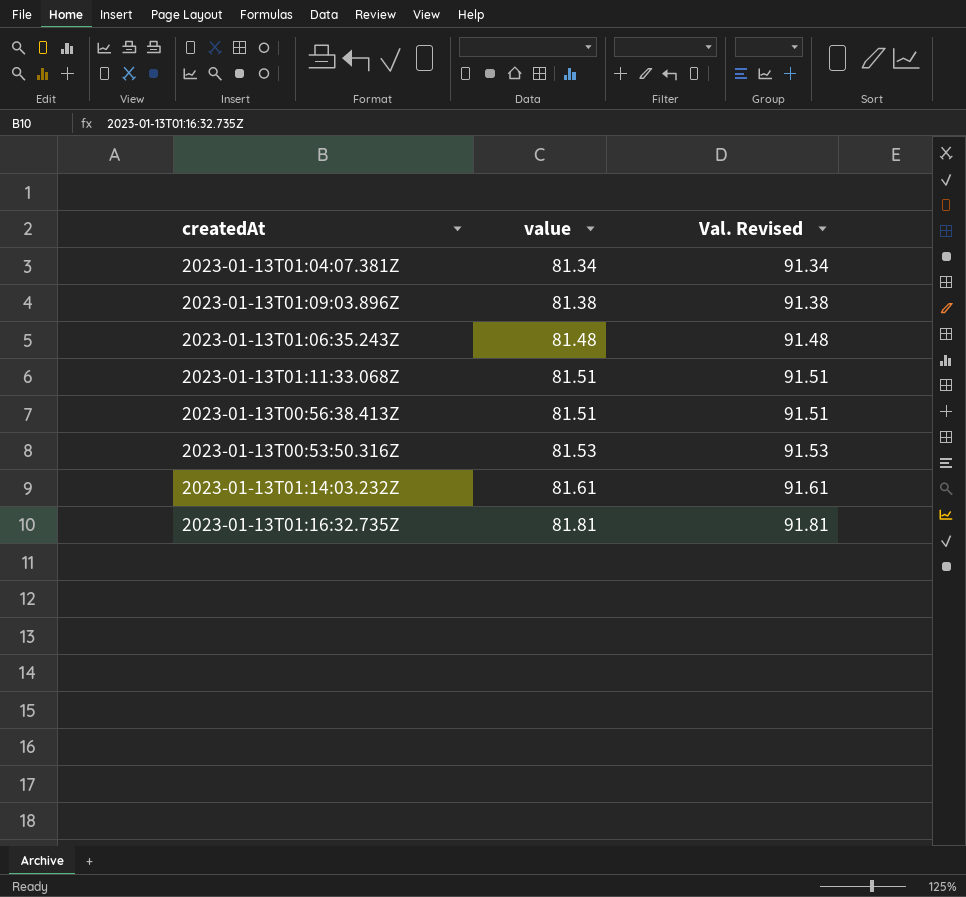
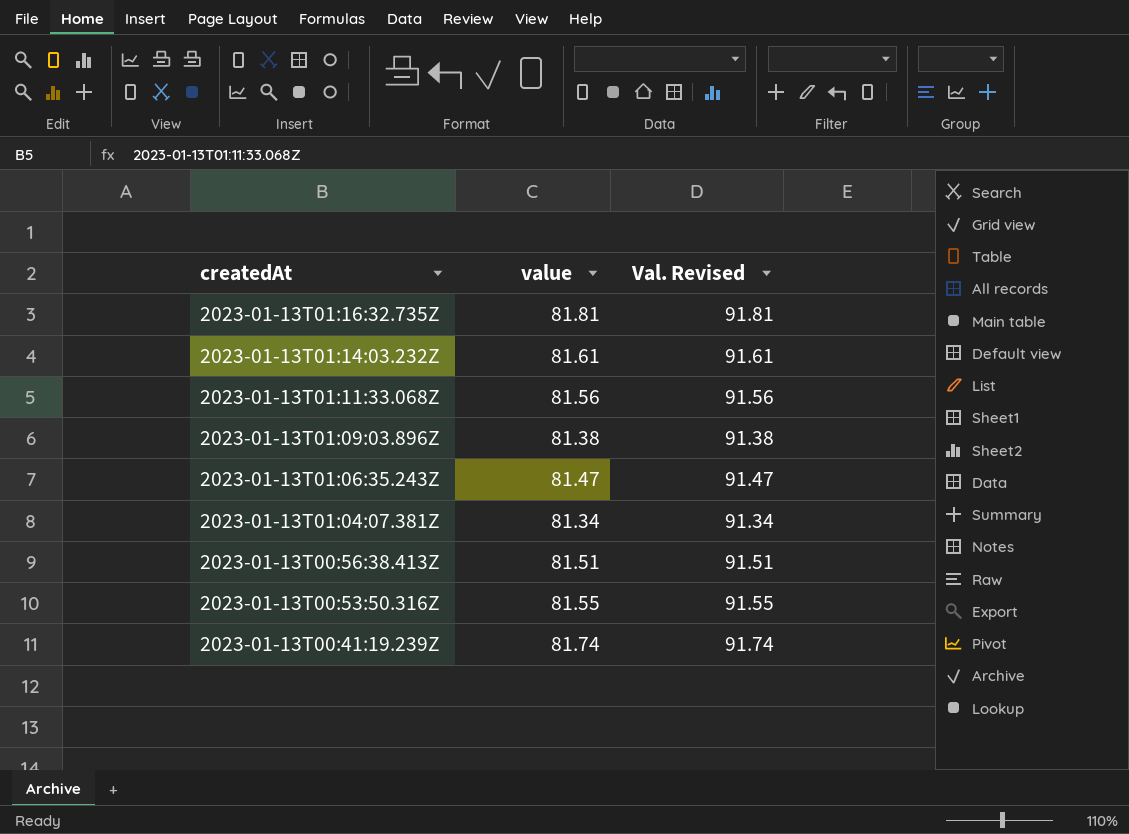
row order: value ascending -> createdAt descending
2023-01-13T01:11:33.068Z | value: 81.51 -> 81.56
2023-01-13T01:11:33.068Z | Val. Revised: 91.51 -> 91.56
2023-01-13T01:06:35.243Z | value: 81.48 -> 81.47
2023-01-13T01:06:35.243Z | Val. Revised: 91.48 -> 91.47
2023-01-13T00:53:50.316Z | value: 81.53 -> 81.55
2023-01-13T00:53:50.316Z | Val. Revised: 91.53 -> 91.55
row 2023-01-13T00:41:19.239Z: none -> 81.74 | 91.74

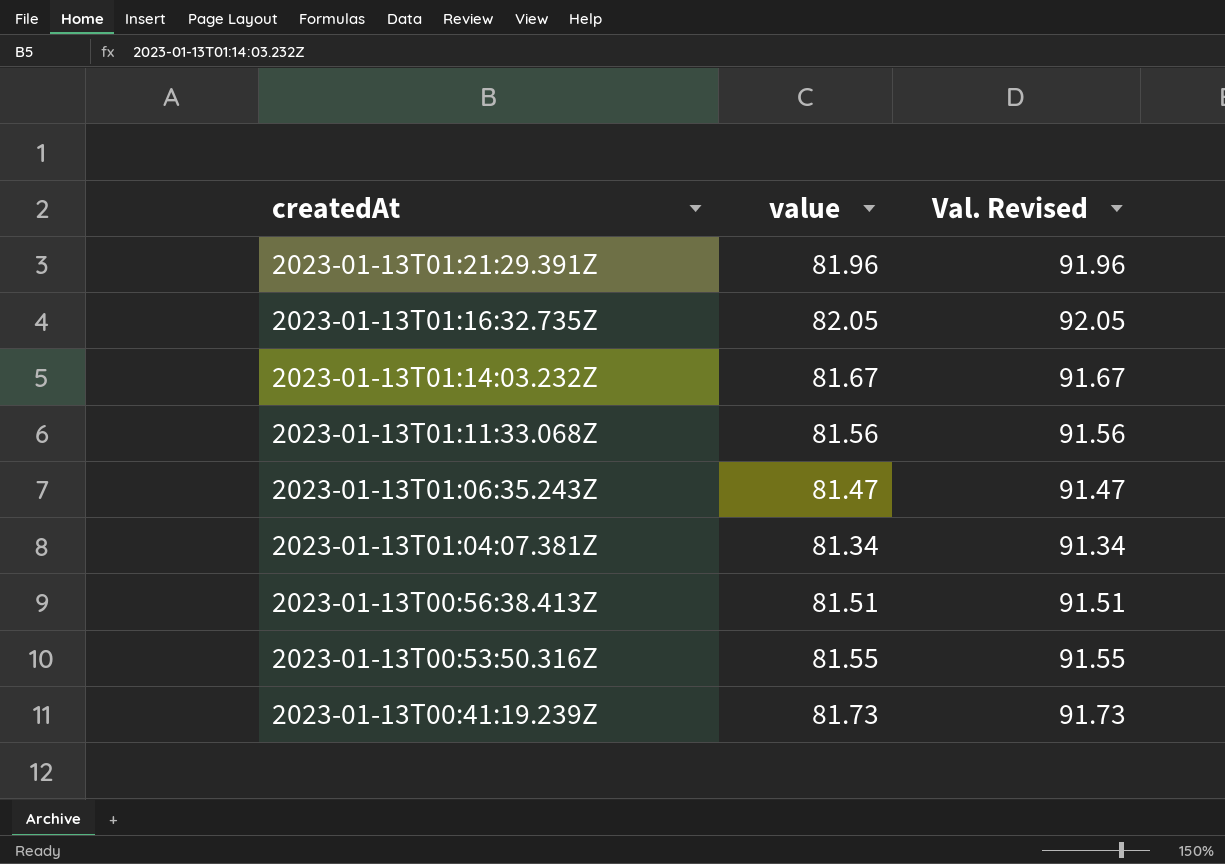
row 2023-01-13T01:09:03.896Z: 81.38 | 91.38 -> none
row 2023-01-13T01:21:29.391Z: none -> 81.96 | 91.96
2023-01-13T01:16:32.735Z | value: 81.81 -> 82.05
2023-01-13T01:16:32.735Z | Val. Revised: 91.81 -> 92.05
2023-01-13T01:14:03.232Z | value: 81.61 -> 81.67
2023-01-13T01:14:03.232Z | Val. Revised: 91.61 -> 91.67
2023-01-13T00:41:19.239Z | value: 81.74 -> 81.73
2023-01-13T00:41:19.239Z | Val. Revised: 91.74 -> 91.73

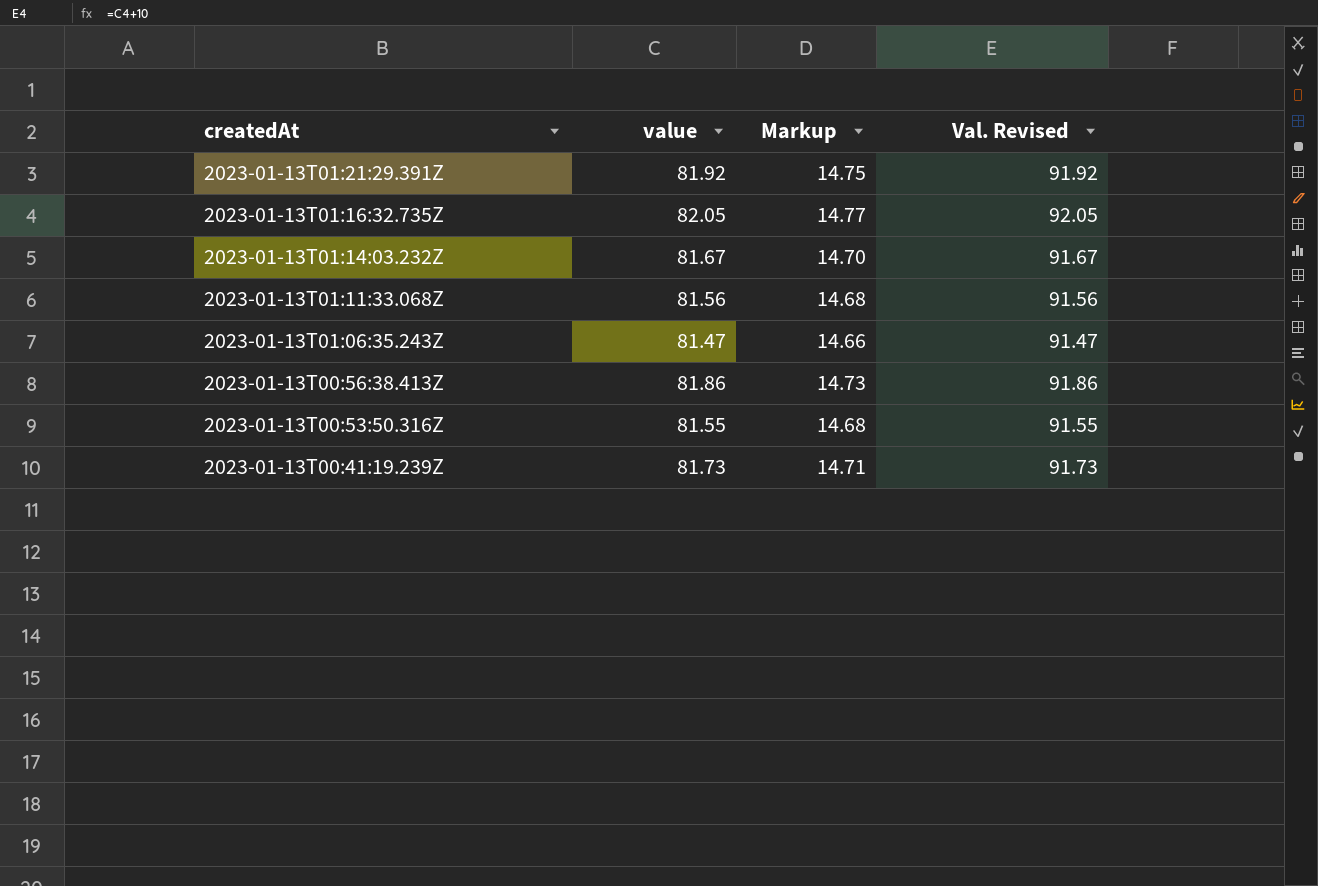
column Markup | formula: none -> [value] * 0.18
row 2023-01-13T01:04:07.381Z: 81.34 | 91.34 -> none
2023-01-13T01:21:29.391Z | value: 81.96 -> 81.92
2023-01-13T01:21:29.391Z | Val. Revised: 91.96 -> 91.92
2023-01-13T00:56:38.413Z | value: 81.51 -> 81.86
2023-01-13T00:56:38.413Z | Val. Revised: 91.51 -> 91.86

